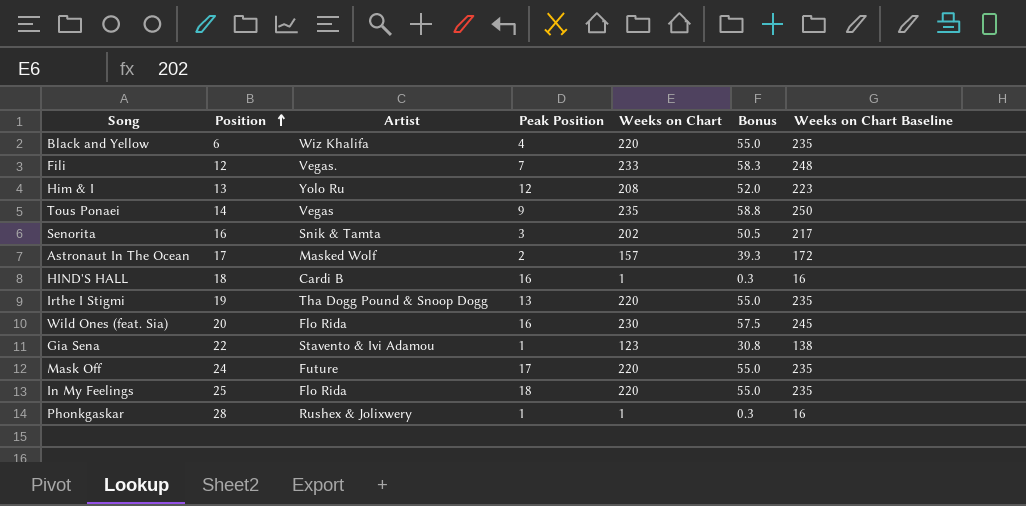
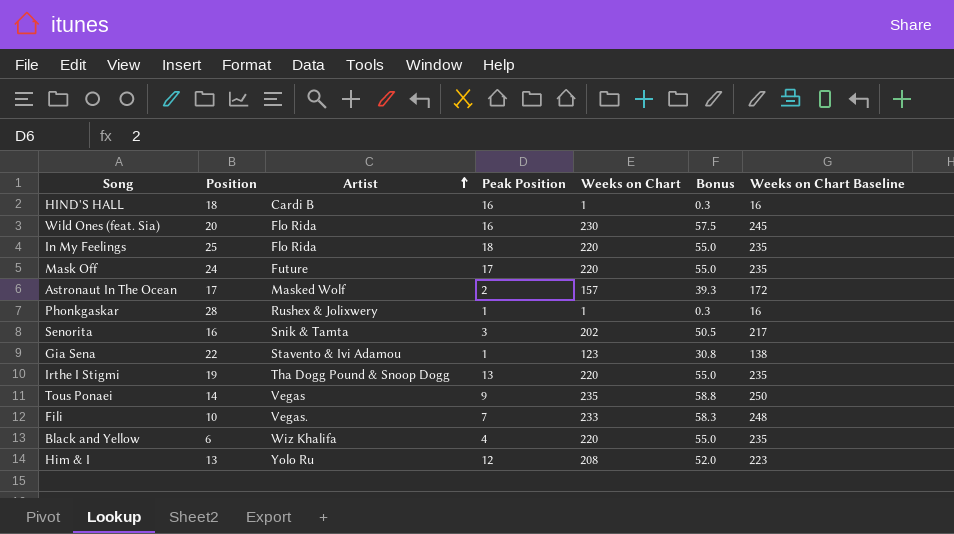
row order: Position ascending -> Artist ascending
Fili | Position: 12 -> 10

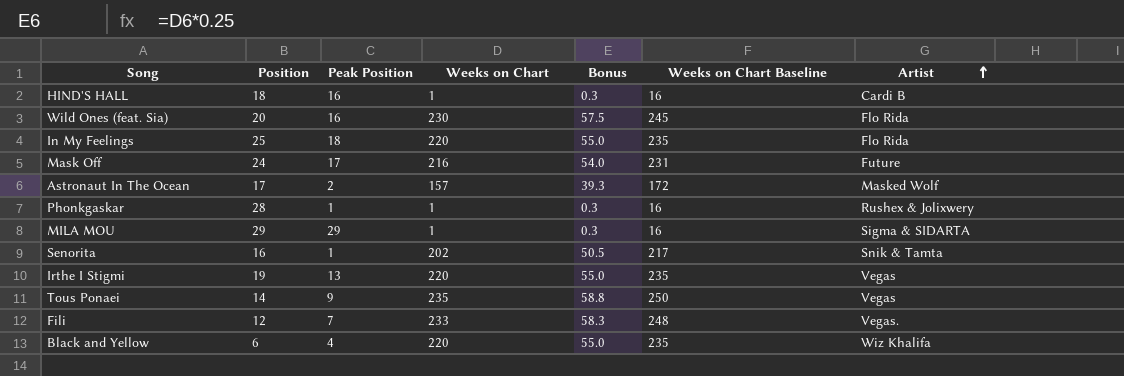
column Artist | position: 3 -> 7
row Gia Sena: 22 | Stavento & Ivi Adamou | 1 | 123 | 30.8 | 138 -> none
row Him & I: 13 | Yolo Ru | 12 | 208 | 52.0 | 223 -> none
Mask Off | Weeks on Chart: 220 -> 216
Mask Off | Bonus: 55.0 -> 54.0
Mask Off | Weeks on Chart Baseline: 235 -> 231
row MILA MOU: none -> 29 | 29 | 1 | 0.3 | 16 | Sigma & SIDARTA
Senorita | Peak Position: 3 -> 1
Irthe I Stigmi | Artist: Tha Dogg Pound & Snoop Dogg -> Vegas
Fili | Position: 10 -> 12

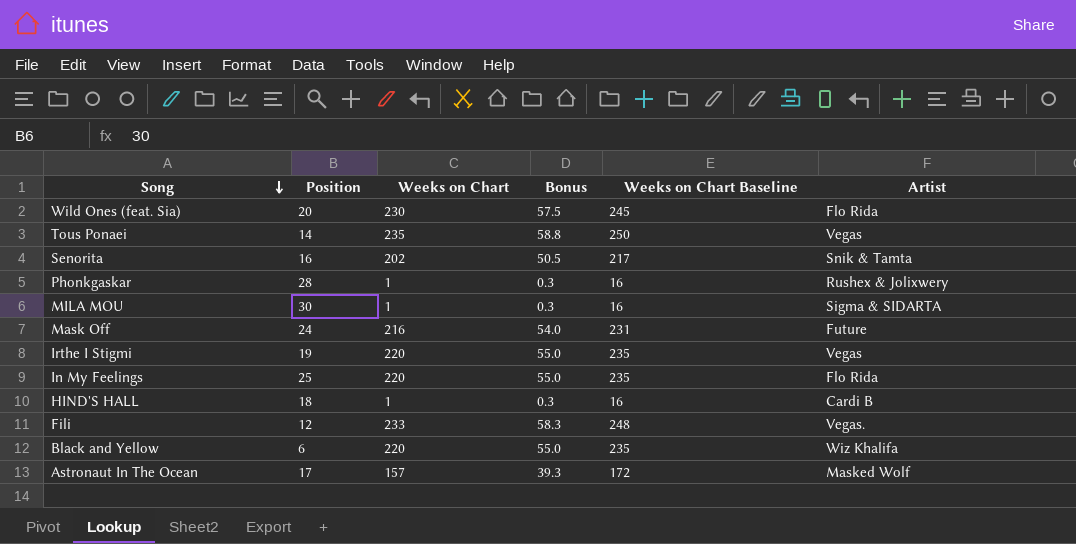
row order: Artist ascending -> Song descending
column Peak Position | position: 3 -> none
MILA MOU | Position: 29 -> 30

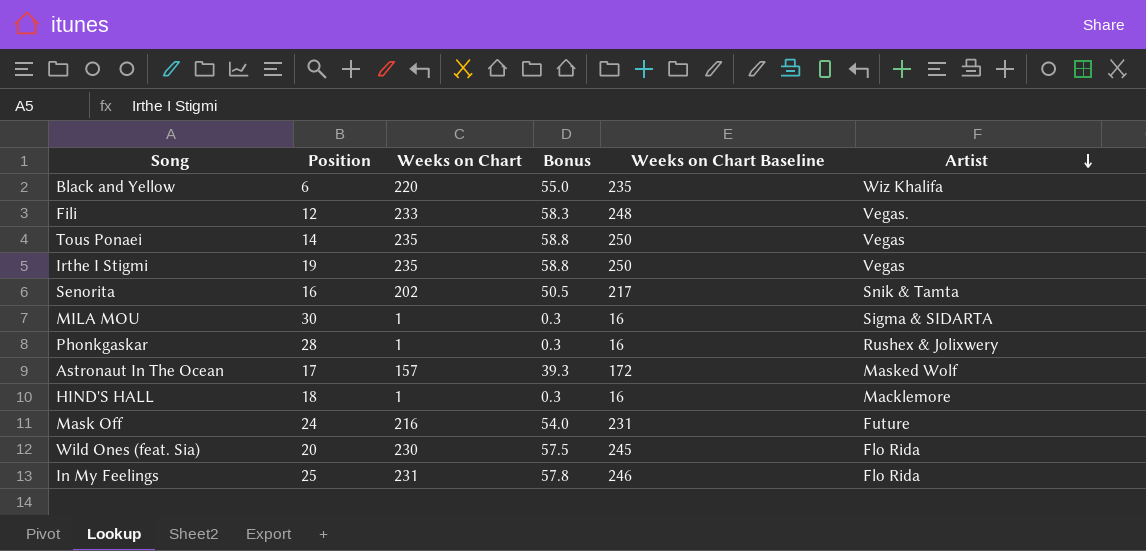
row order: Song descending -> Artist descending
Irthe I Stigmi | Weeks on Chart: 220 -> 235
Irthe I Stigmi | Bonus: 55.0 -> 58.8
Irthe I Stigmi | Weeks on Chart Baseline: 235 -> 250
HIND'S HALL | Artist: Cardi B -> Macklemore
In My Feelings | Weeks on Chart: 220 -> 231
In My Feelings | Bonus: 55.0 -> 57.8
In My Feelings | Weeks on Chart Baseline: 235 -> 246

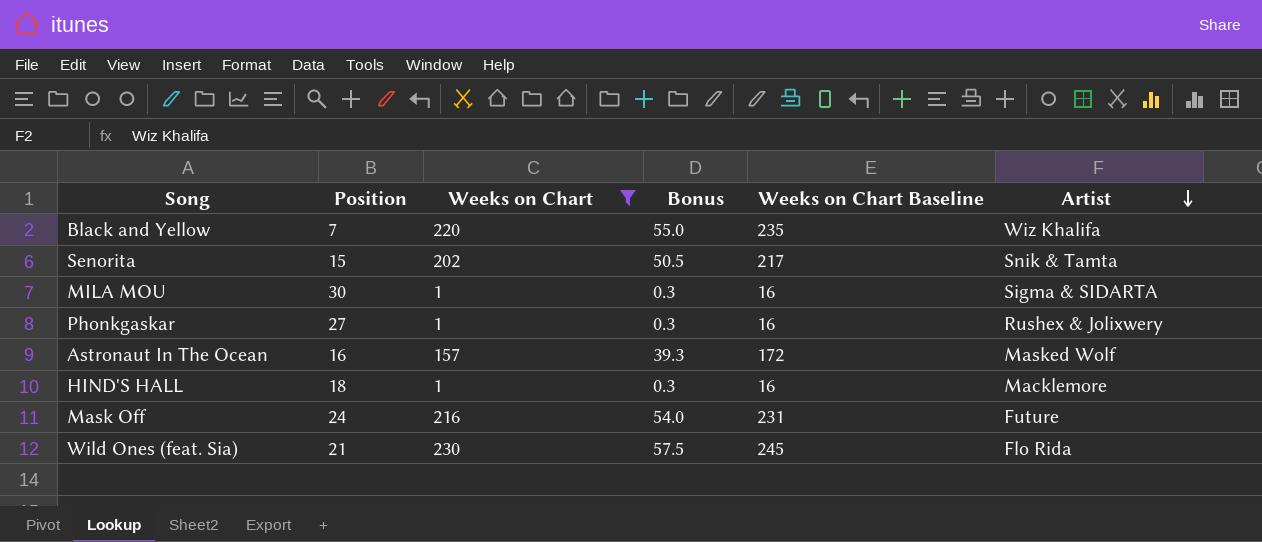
filter: none -> Weeks on Chart <= 230
Black and Yellow | Position: 6 -> 7
Senorita | Position: 16 -> 15
Phonkgaskar | Position: 28 -> 27
Astronaut In The Ocean | Position: 17 -> 16
Wild Ones (feat. Sia) | Position: 20 -> 21

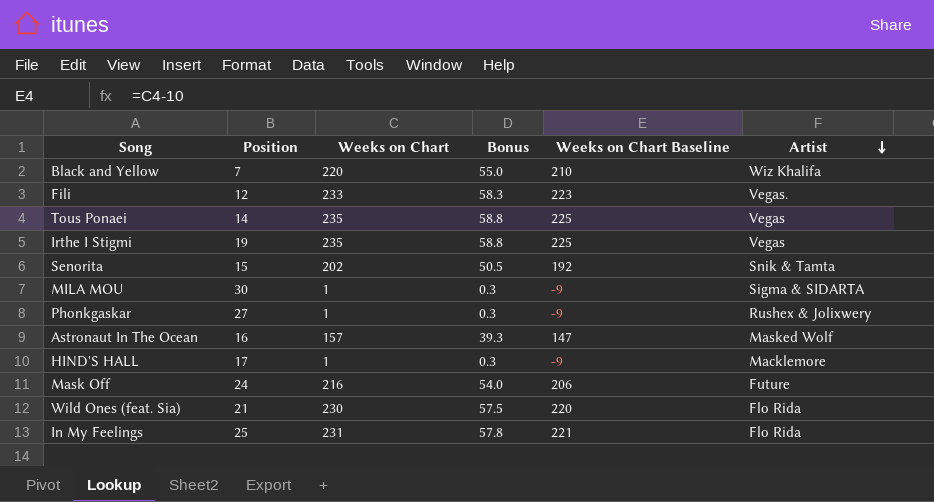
filter: Weeks on Chart <= 230 -> none
column Weeks on Chart Baseline | formula: [Weeks on Chart] + 15 -> [Weeks on Chart] - 10
HIND'S HALL | Position: 18 -> 17

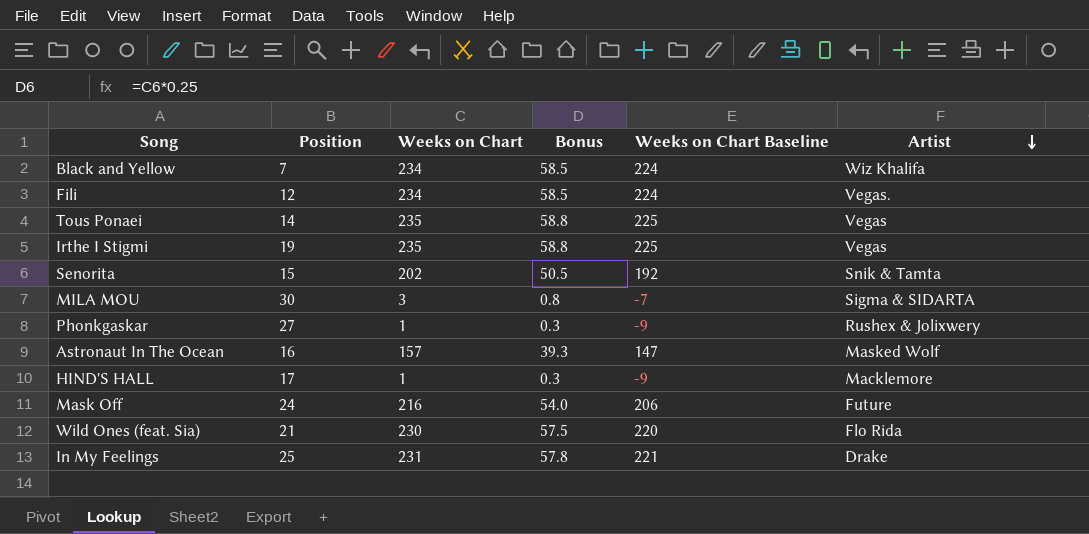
Black and Yellow | Weeks on Chart: 220 -> 234
Black and Yellow | Bonus: 55.0 -> 58.5
Black and Yellow | Weeks on Chart Baseline: 210 -> 224
Fili | Weeks on Chart: 233 -> 234
Fili | Bonus: 58.3 -> 58.5
Fili | Weeks on Chart Baseline: 223 -> 224
MILA MOU | Weeks on Chart: 1 -> 3
MILA MOU | Bonus: 0.3 -> 0.8
MILA MOU | Weeks on Chart Baseline: -9 -> -7
In My Feelings | Artist: Flo Rida -> Drake

